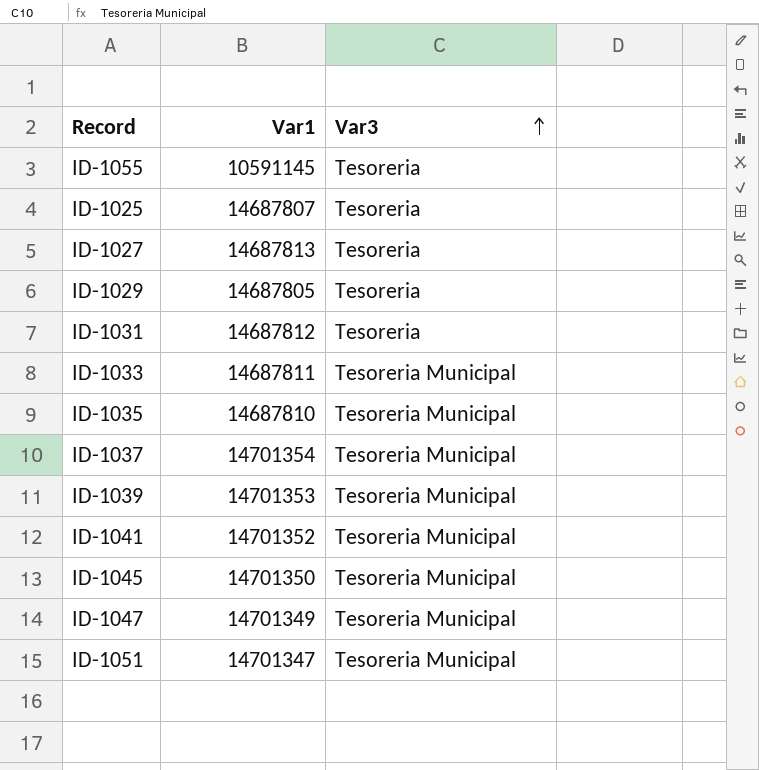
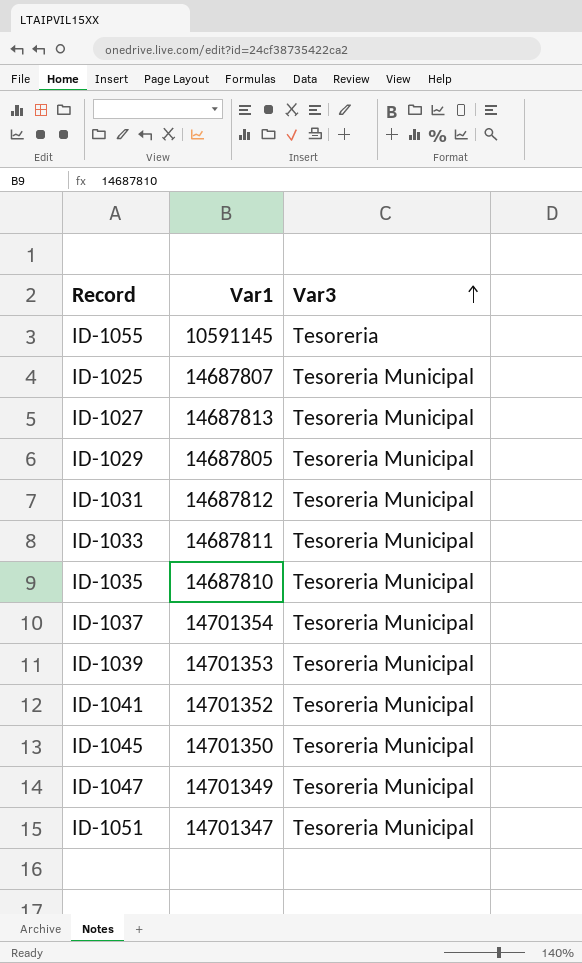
ID-1025 | Var3: Tesoreria -> Tesoreria Municipal
ID-1027 | Var3: Tesoreria -> Tesoreria Municipal
ID-1029 | Var3: Tesoreria -> Tesoreria Municipal
ID-1031 | Var3: Tesoreria -> Tesoreria Municipal

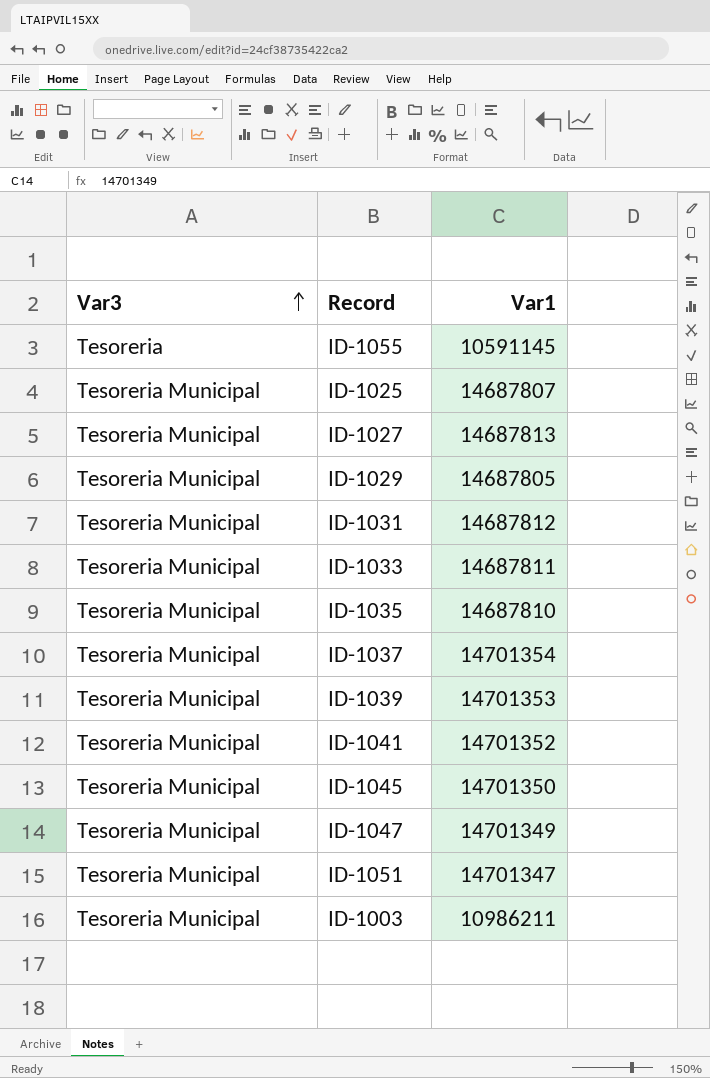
column Var3 | position: 3 -> 1
row ID-1003: none -> Tesoreria Municipal | 10986211

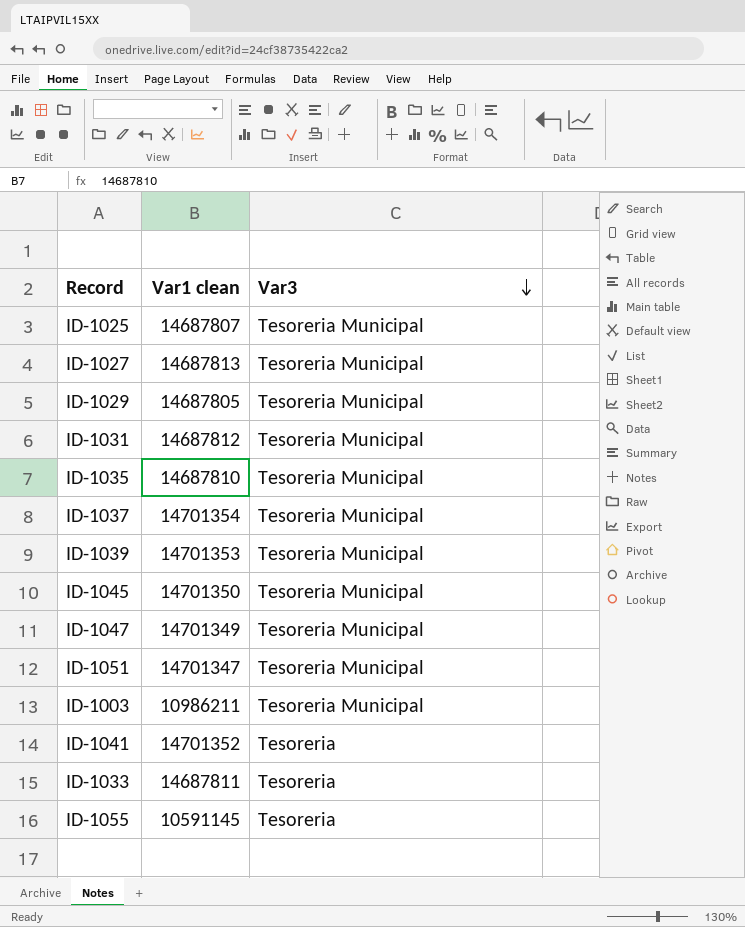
row order: Var3 ascending -> Var3 descending
column name: Var1 -> Var1 clean
column Var3 | position: 1 -> 3
ID-1041 | Var3: Tesoreria Municipal -> Tesoreria
ID-1033 | Var3: Tesoreria Municipal -> Tesoreria

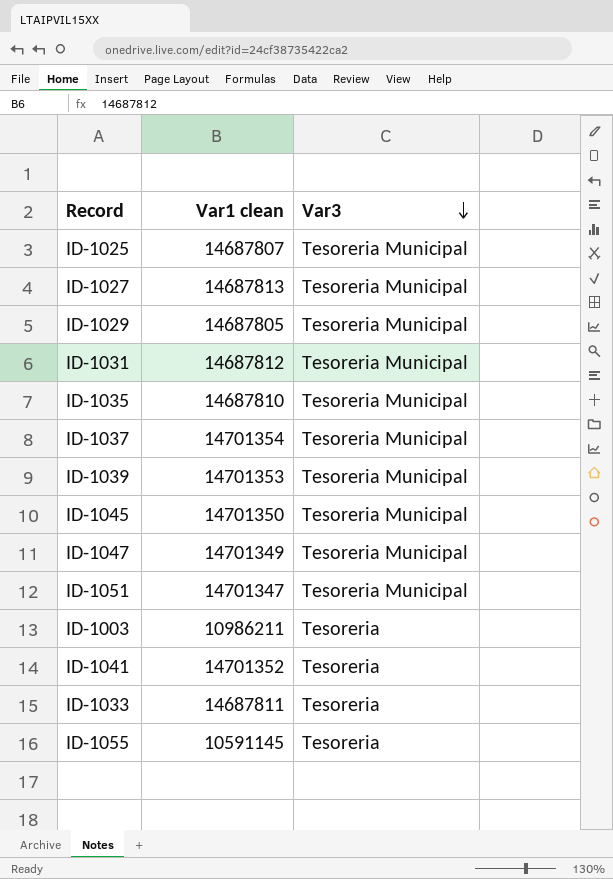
ID-1003 | Var3: Tesoreria Municipal -> Tesoreria

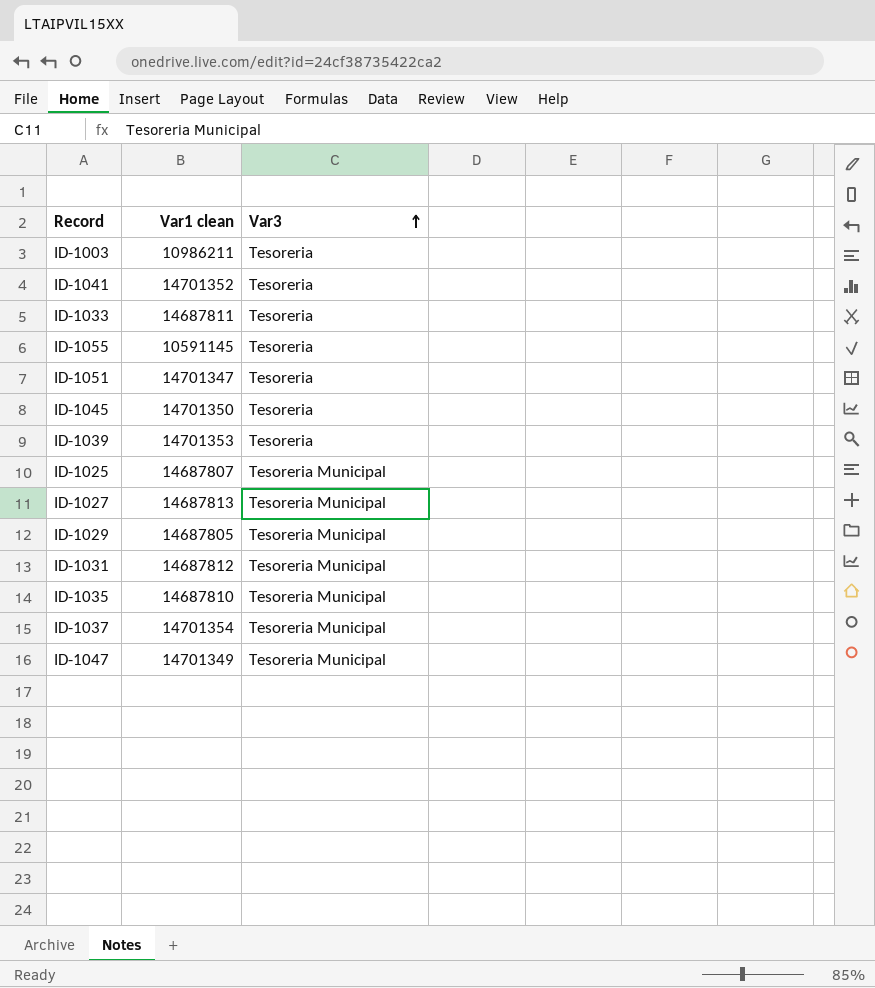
row order: Var3 descending -> Var3 ascending
ID-1051 | Var3: Tesoreria Municipal -> Tesoreria
ID-1045 | Var3: Tesoreria Municipal -> Tesoreria
ID-1039 | Var3: Tesoreria Municipal -> Tesoreria

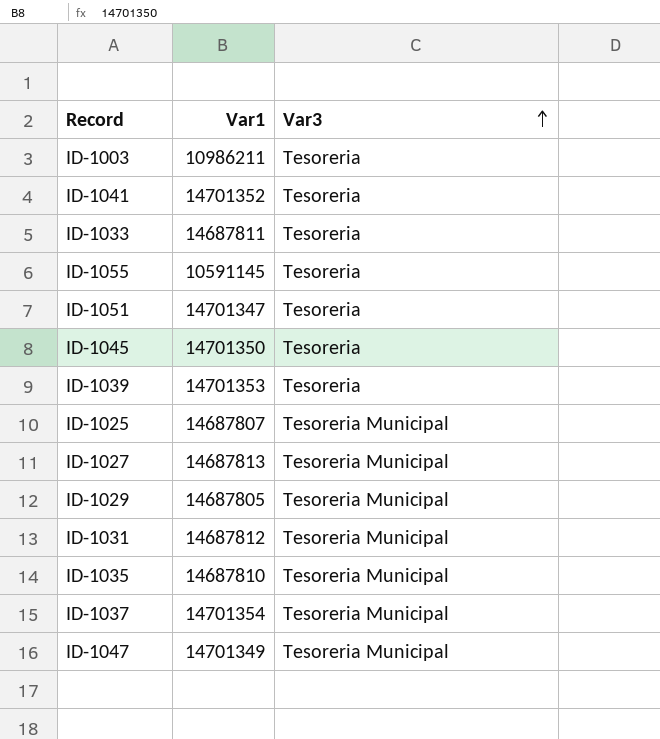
column name: Var1 clean -> Var1

